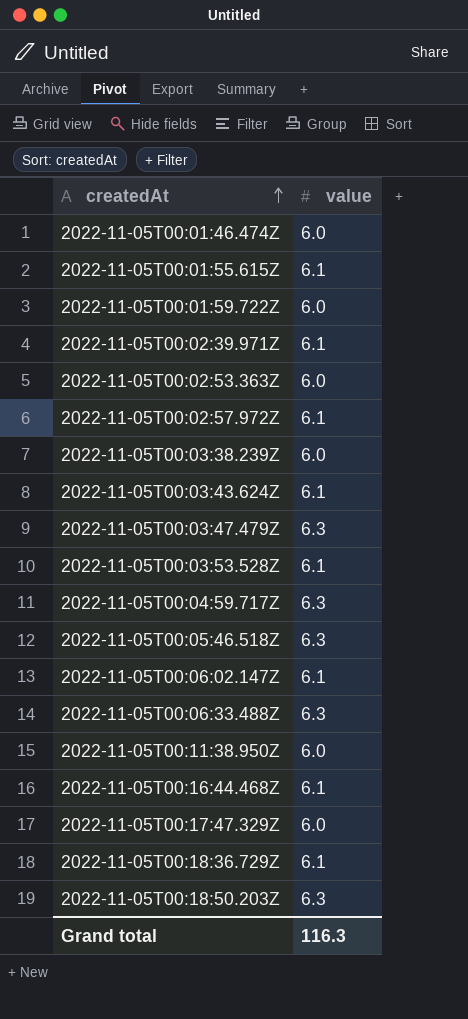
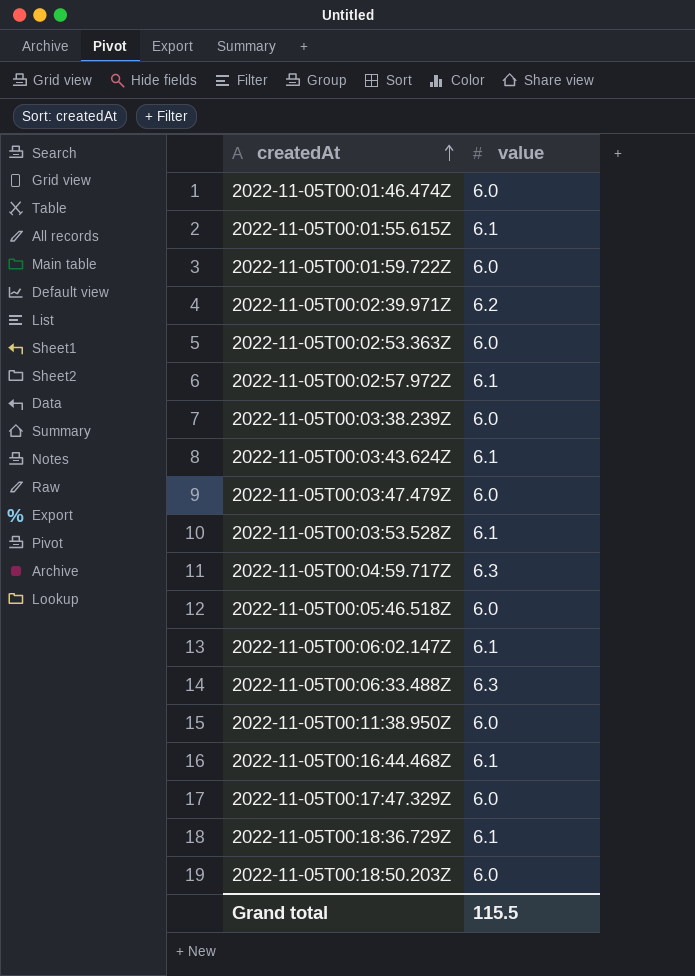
2022-11-05T00:02:39.971Z | value: 6.1 -> 6.2
2022-11-05T00:03:47.479Z | value: 6.3 -> 6.0
2022-11-05T00:05:46.518Z | value: 6.3 -> 6.0
2022-11-05T00:18:50.203Z | value: 6.3 -> 6.0
Grand total | value: 116.3 -> 115.5

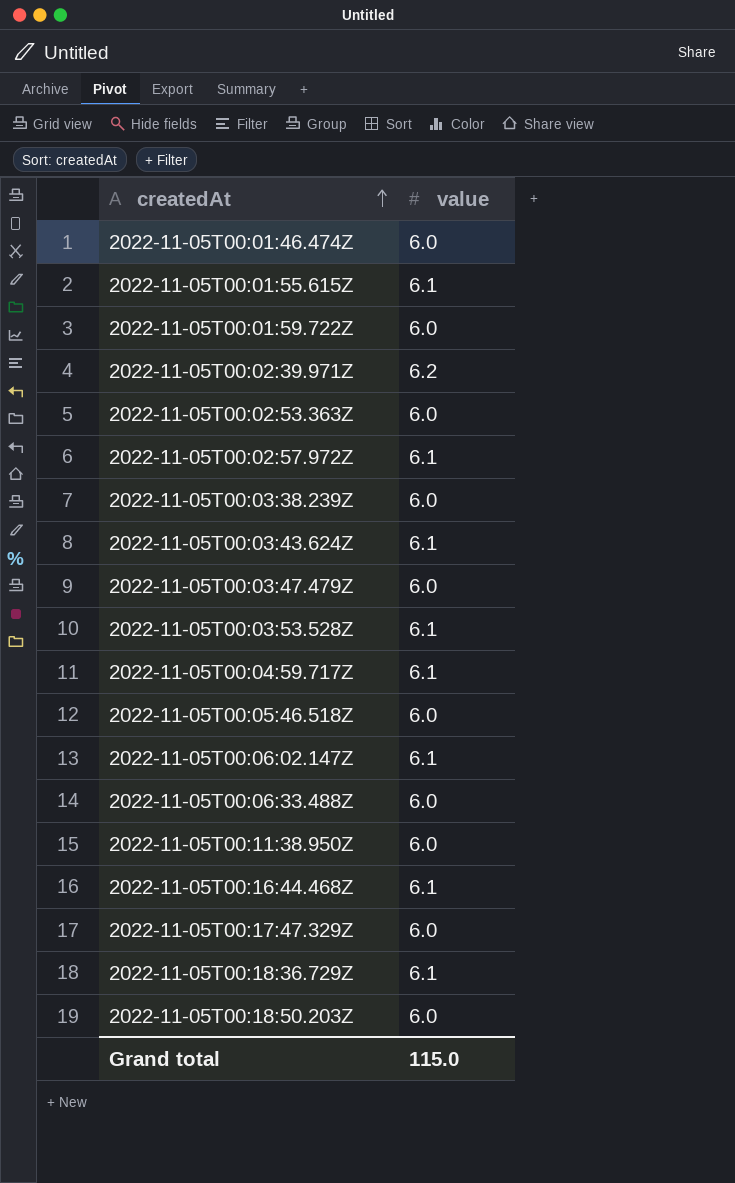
2022-11-05T00:04:59.717Z | value: 6.3 -> 6.1
2022-11-05T00:06:33.488Z | value: 6.3 -> 6.0
Grand total | value: 115.5 -> 115.0

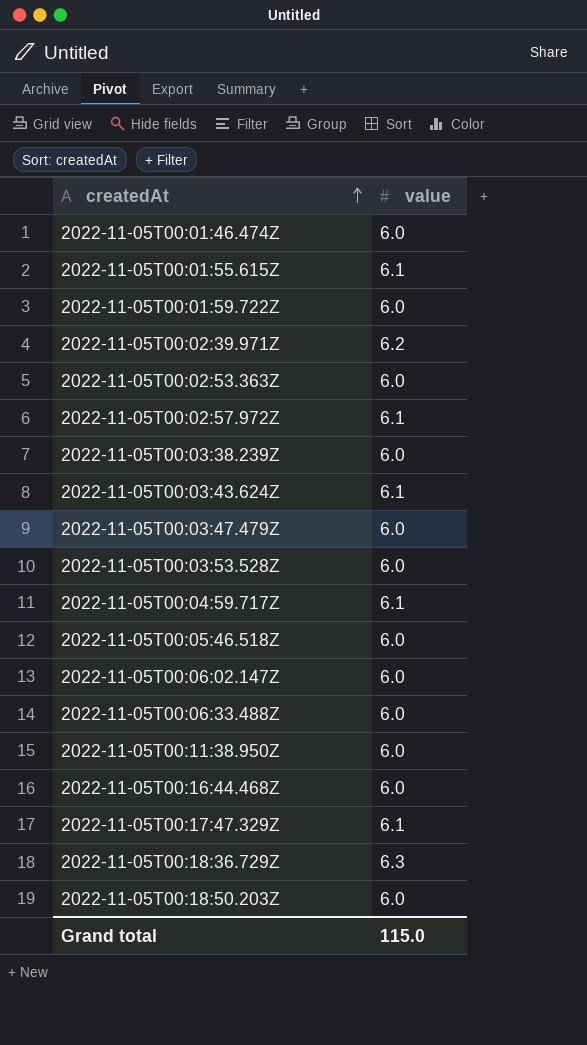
2022-11-05T00:03:53.528Z | value: 6.1 -> 6.0
2022-11-05T00:06:02.147Z | value: 6.1 -> 6.0
2022-11-05T00:16:44.468Z | value: 6.1 -> 6.0
2022-11-05T00:17:47.329Z | value: 6.0 -> 6.1
2022-11-05T00:18:36.729Z | value: 6.1 -> 6.3

